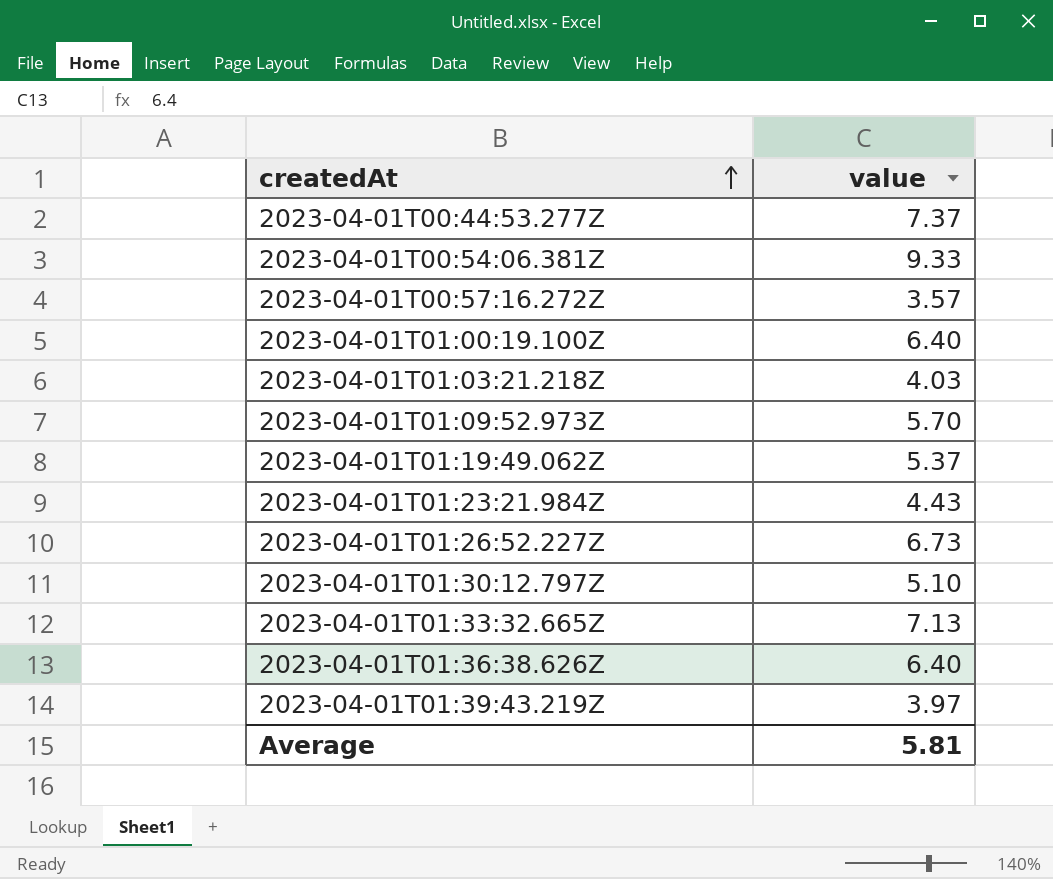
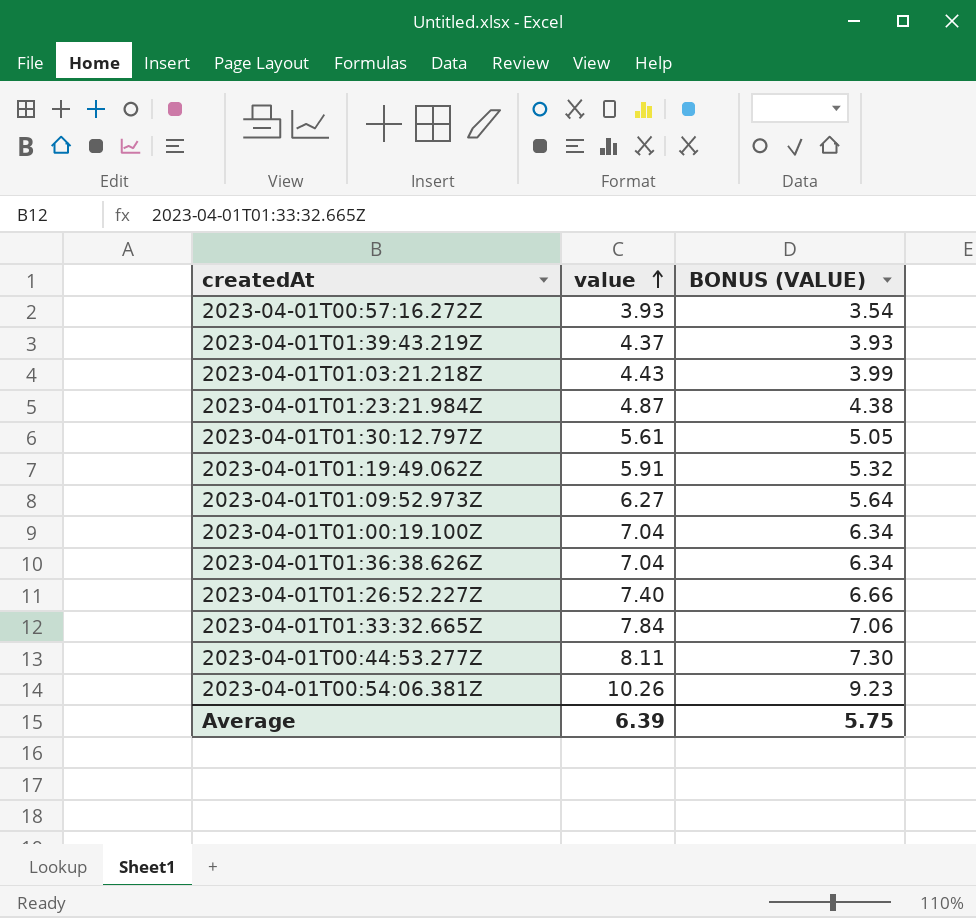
row order: createdAt ascending -> value ascending
column BONUS (VALUE) | formula: none -> [value] * 0.9
2023-04-01T00:57:16.272Z | value: 3.57 -> 3.93
2023-04-01T01:39:43.219Z | value: 3.97 -> 4.37
2023-04-01T01:03:21.218Z | value: 4.03 -> 4.43
2023-04-01T01:23:21.984Z | value: 4.43 -> 4.87
2023-04-01T01:30:12.797Z | value: 5.10 -> 5.61
2023-04-01T01:19:49.062Z | value: 5.37 -> 5.91
2023-04-01T01:09:52.973Z | value: 5.70 -> 6.27
2023-04-01T01:00:19.100Z | value: 6.40 -> 7.04
2023-04-01T01:36:38.626Z | value: 6.40 -> 7.04
2023-04-01T01:26:52.227Z | value: 6.73 -> 7.40
2023-04-01T01:33:32.665Z | value: 7.13 -> 7.84
2023-04-01T00:44:53.277Z | value: 7.37 -> 8.11
2023-04-01T00:54:06.381Z | value: 9.33 -> 10.26
Average | value: 5.81 -> 6.39

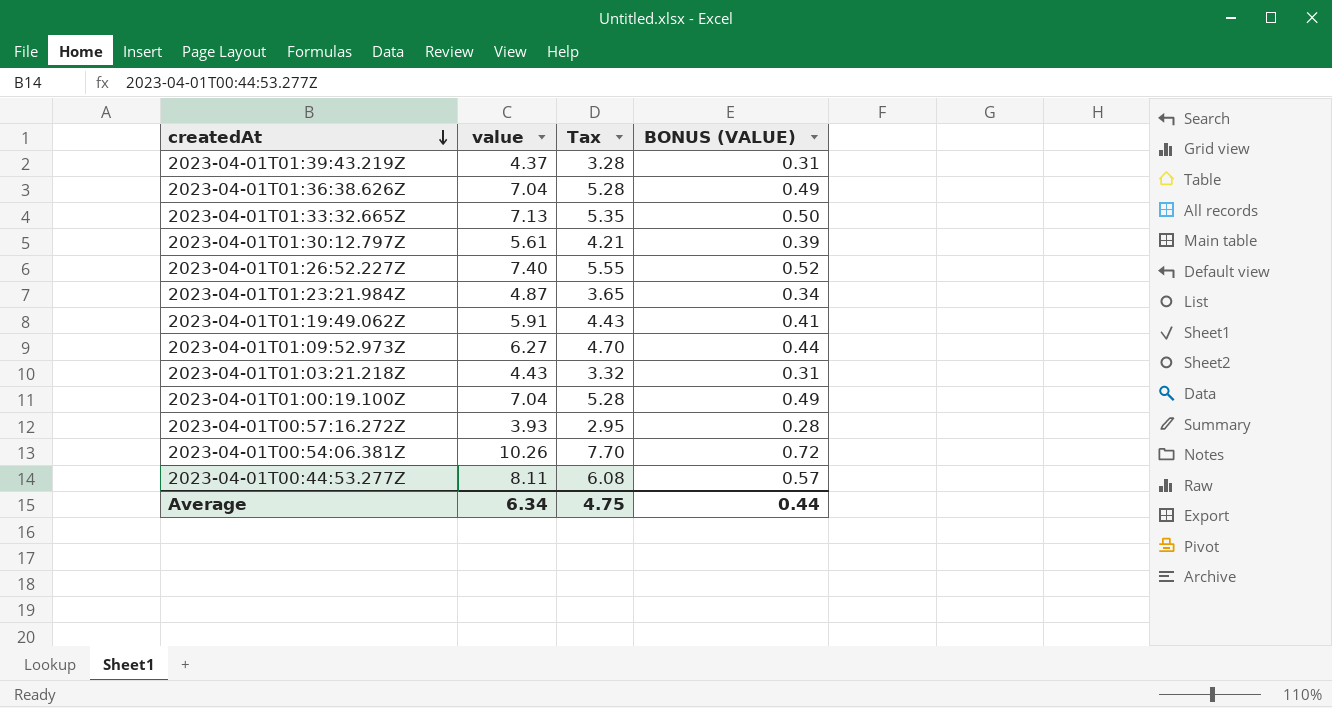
row order: value ascending -> createdAt descending
column Tax | formula: none -> [value] * 0.75
column BONUS (VALUE) | formula: [value] * 0.9 -> [value] * 0.07
2023-04-01T01:33:32.665Z | value: 7.84 -> 7.13
Average | value: 6.39 -> 6.34
Average | BONUS (VALUE): 5.75 -> 0.44

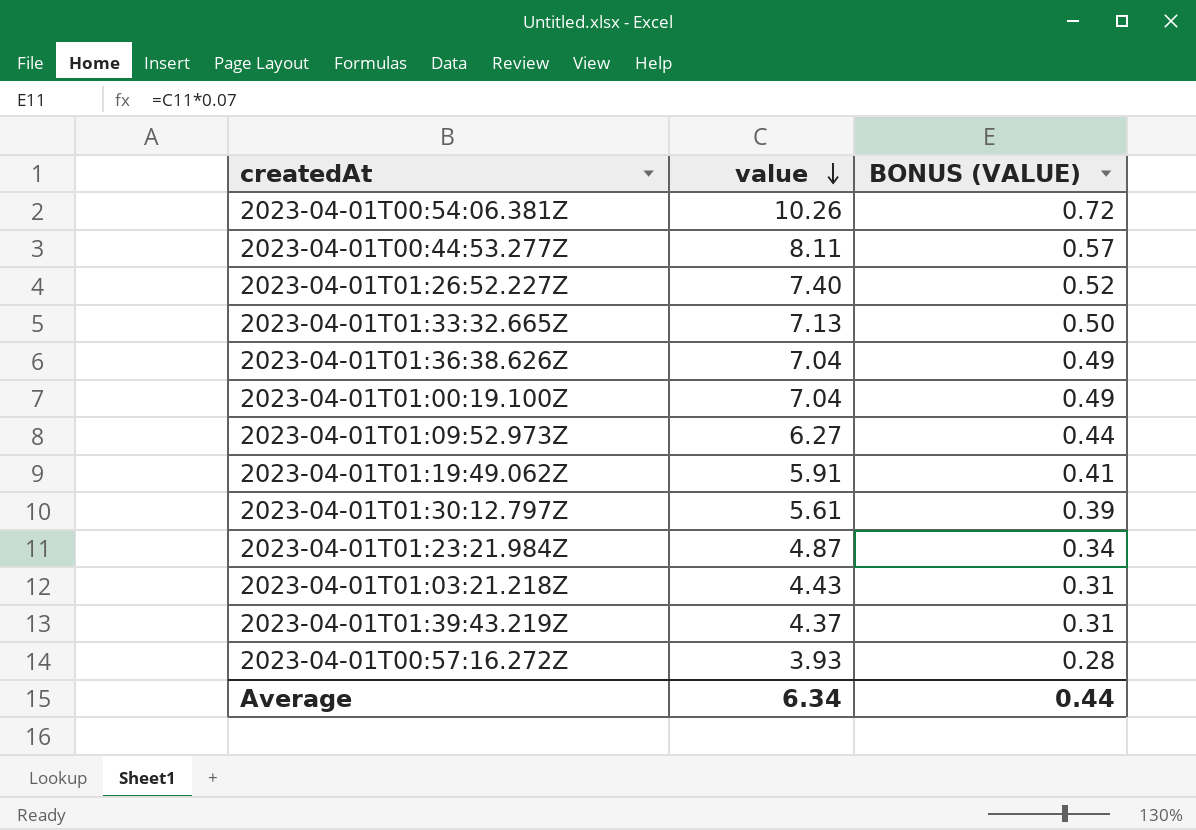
row order: createdAt descending -> value descending
column Tax | formula: [value] * 0.75 -> none

